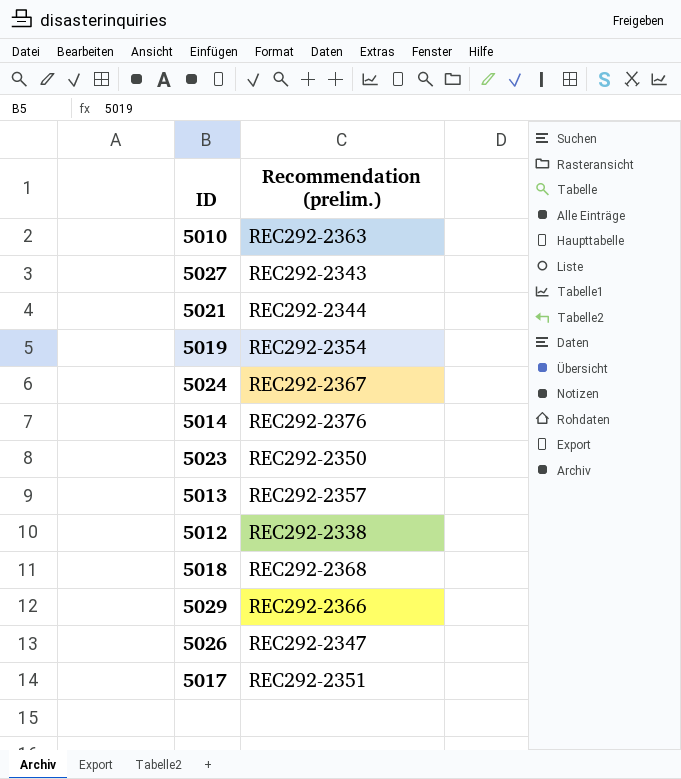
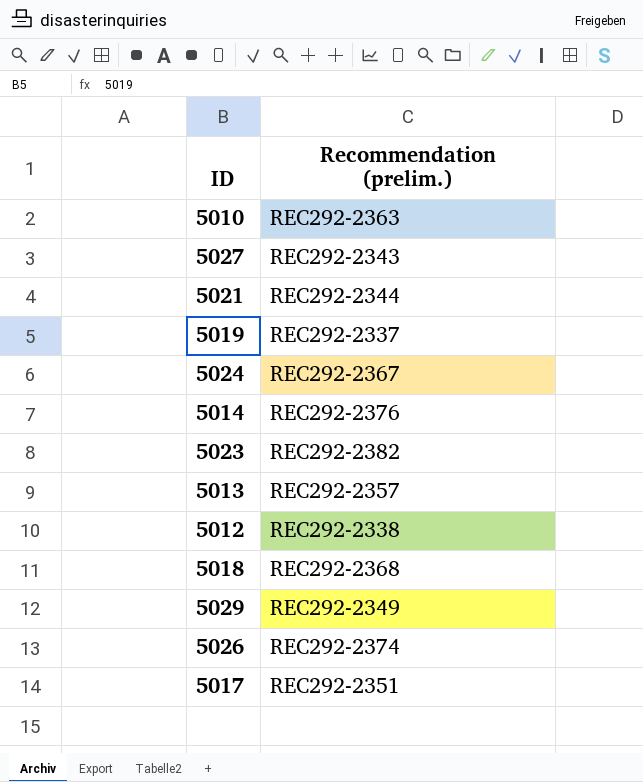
5019 | Recommendation (prelim.): REC292-2354 -> REC292-2337
5023 | Recommendation (prelim.): REC292-2350 -> REC292-2382
5029 | Recommendation (prelim.): REC292-2366 -> REC292-2349
5026 | Recommendation (prelim.): REC292-2347 -> REC292-2374

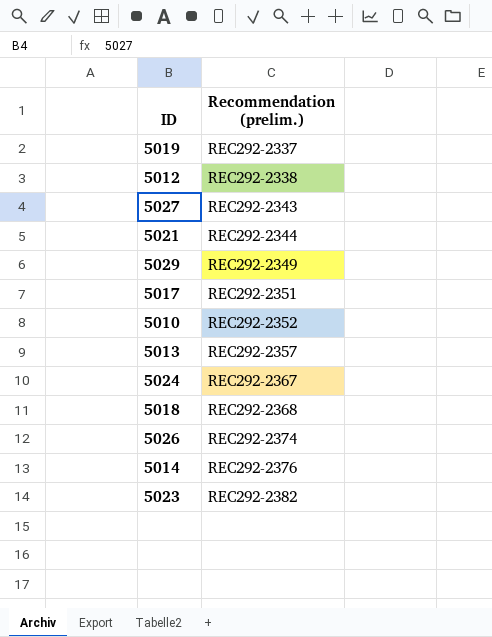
row order: none -> Recommendation (prelim.) ascending
5010 | Recommendation (prelim.): REC292-2363 -> REC292-2352

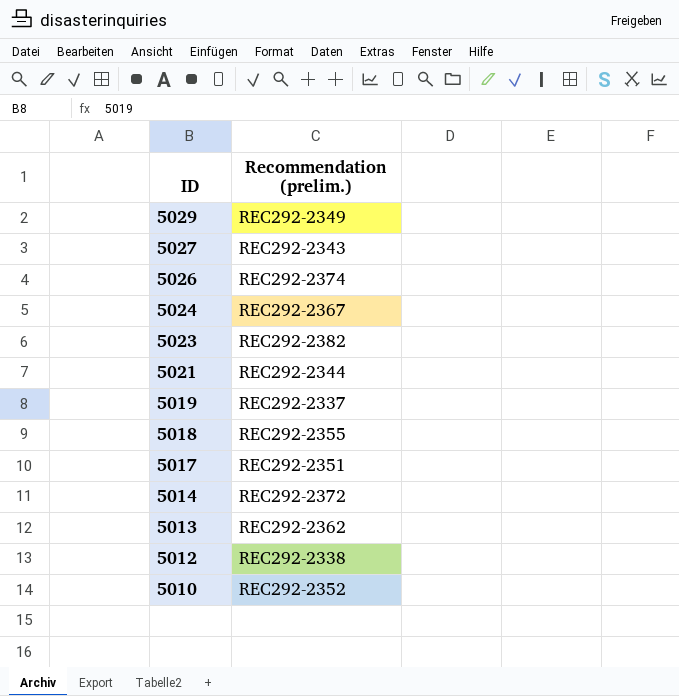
row order: Recommendation (prelim.) ascending -> ID descending
5018 | Recommendation (prelim.): REC292-2368 -> REC292-2355
5014 | Recommendation (prelim.): REC292-2376 -> REC292-2372
5013 | Recommendation (prelim.): REC292-2357 -> REC292-2362

